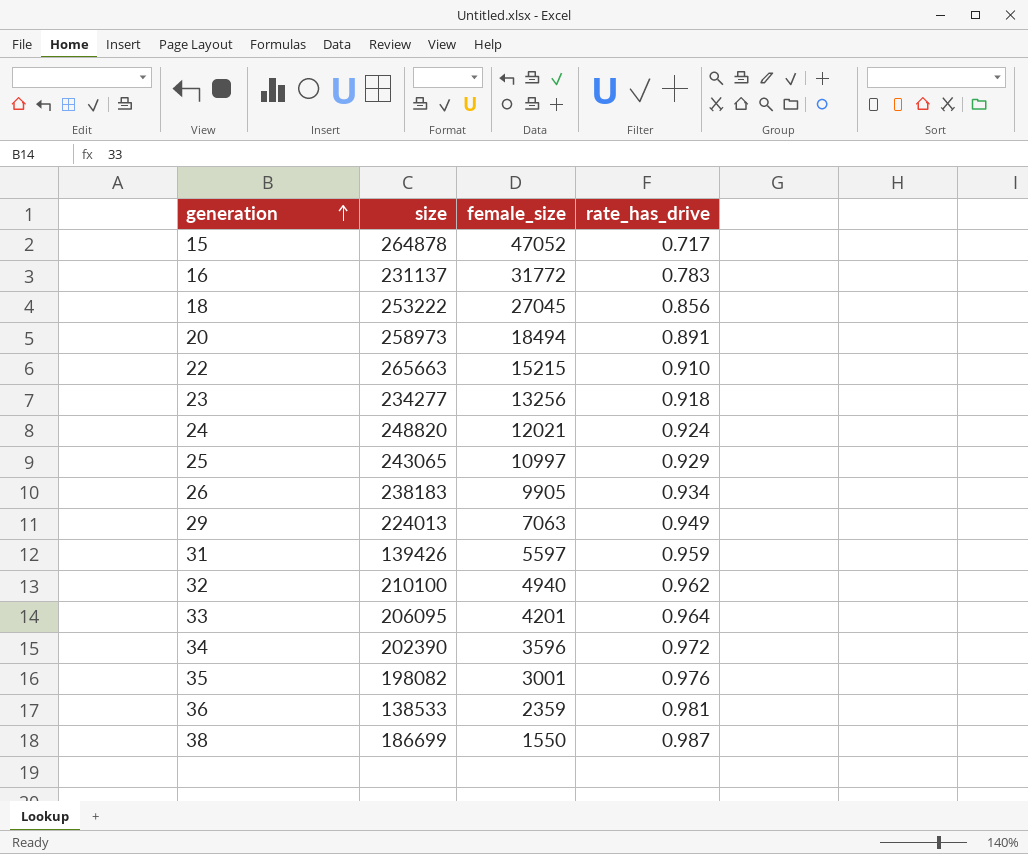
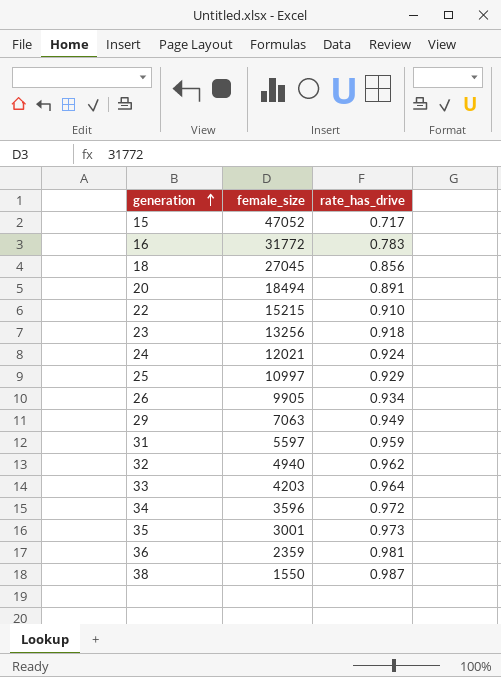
column size | position: 2 -> none
33 | female_size: 4201 -> 4203
35 | rate_has_drive: 0.976 -> 0.973

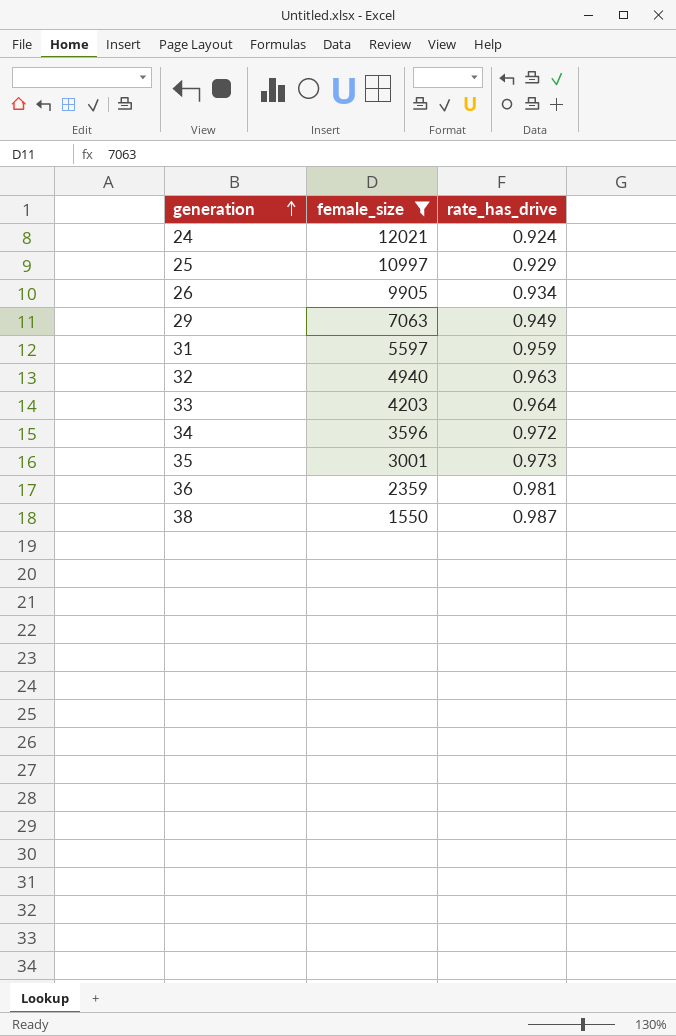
filter: none -> female_size <= 12021
32 | rate_has_drive: 0.962 -> 0.963

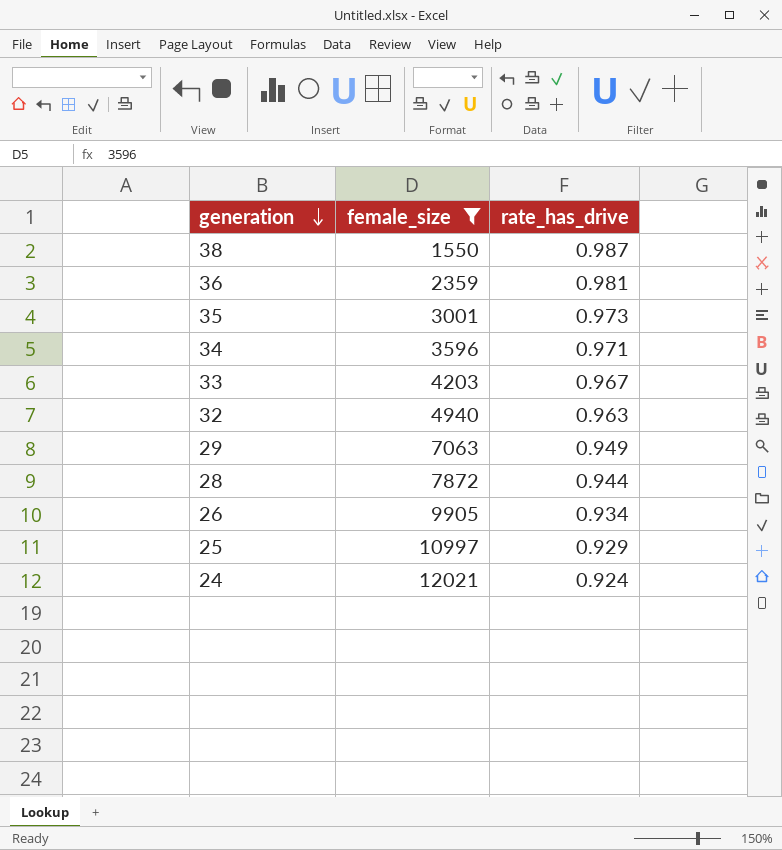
row order: generation ascending -> generation descending
row 31: 5597 | 0.959 -> none
34 | rate_has_drive: 0.972 -> 0.971
33 | rate_has_drive: 0.964 -> 0.967
row 28: none -> 7872 | 0.944

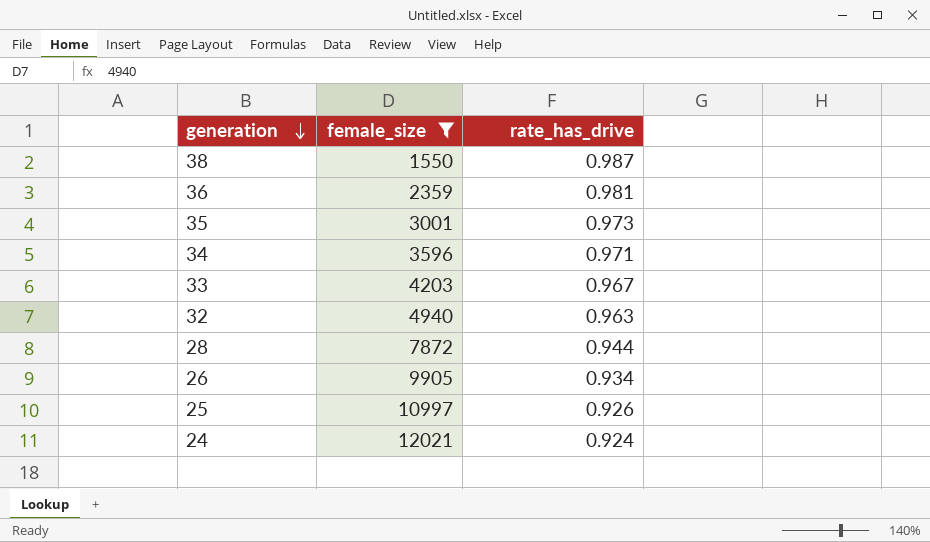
row 29: 7063 | 0.949 -> none
25 | rate_has_drive: 0.929 -> 0.926

